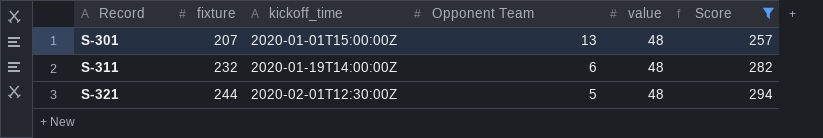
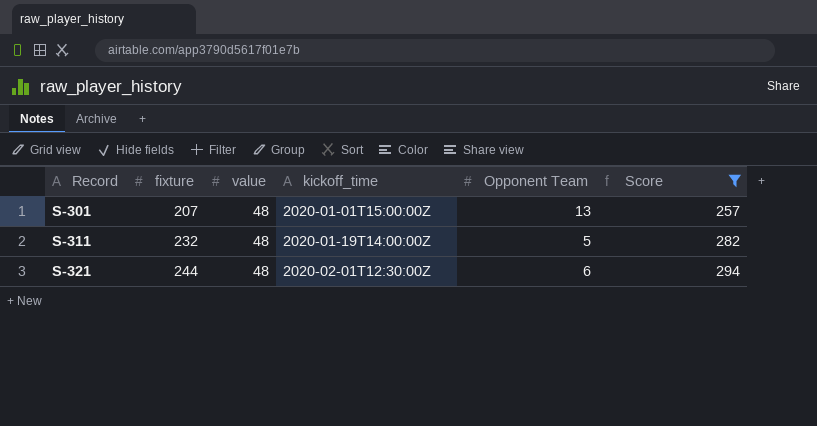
column value | position: 5 -> 3
S-311 | Opponent Team: 6 -> 5
S-321 | Opponent Team: 5 -> 6

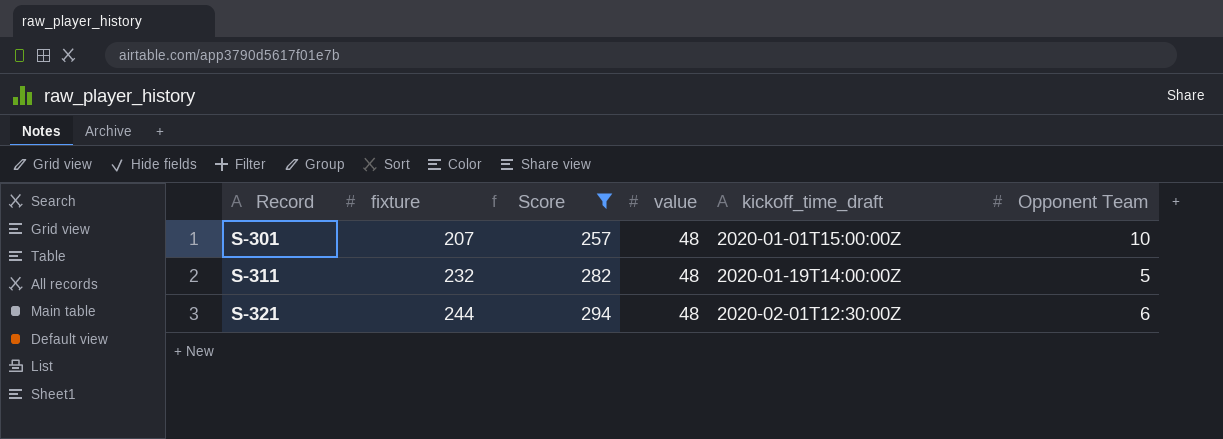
column Score | position: 6 -> 3
column name: kickoff_time -> kickoff_time_draft
S-301 | Opponent Team: 13 -> 10

